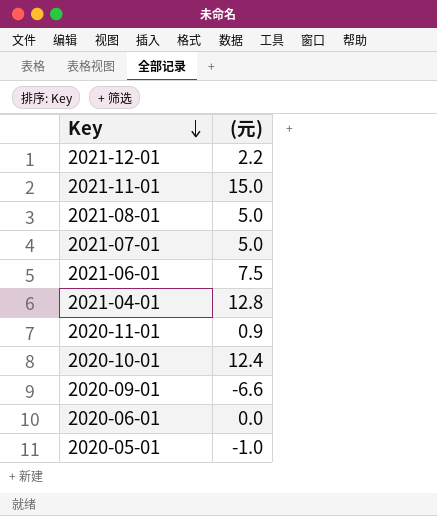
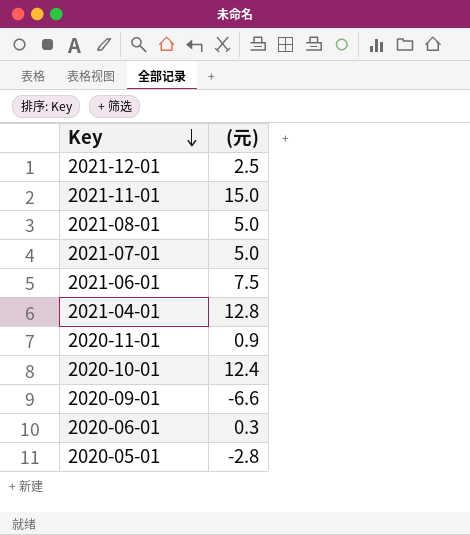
2021-12-01 | (元): 2.2 -> 2.5
2020-06-01 | (元): 0.0 -> 0.3
2020-05-01 | (元): -1.0 -> -2.8

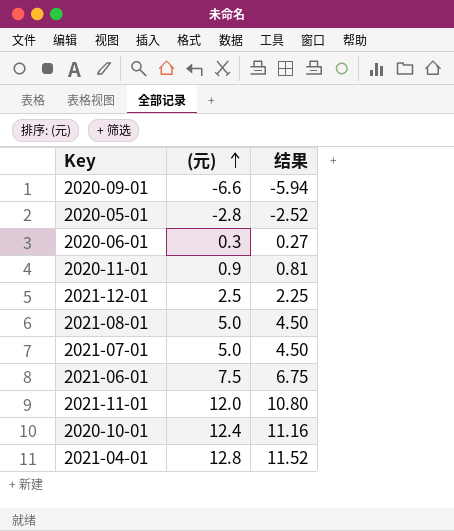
row order: Key descending -> (元) ascending
column 结果 | formula: none -> [(元)] * 0.9
2021-11-01 | (元): 15.0 -> 12.0

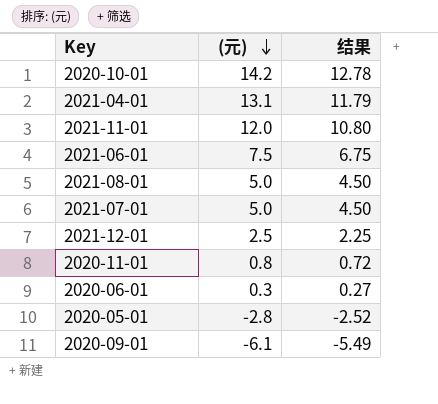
row order: (元) ascending -> (元) descending
2020-10-01 | (元): 12.4 -> 14.2
2020-10-01 | 结果: 11.16 -> 12.78
2021-04-01 | (元): 12.8 -> 13.1
2021-04-01 | 结果: 11.52 -> 11.79
2020-11-01 | (元): 0.9 -> 0.8
2020-11-01 | 结果: 0.81 -> 0.72
2020-09-01 | (元): -6.6 -> -6.1
2020-09-01 | 结果: -5.94 -> -5.49

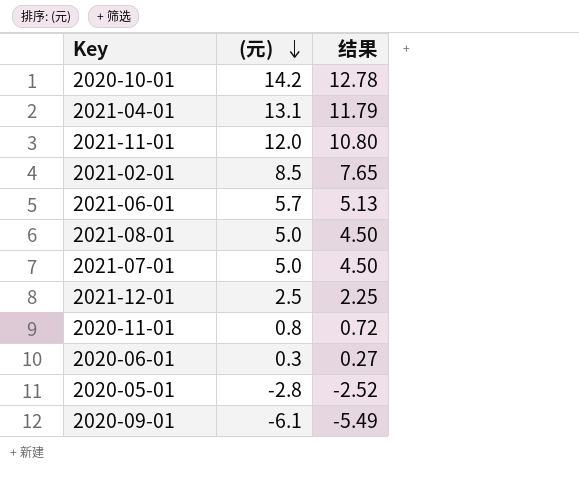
row 2021-02-01: none -> 8.5 | 7.65
2021-06-01 | (元): 7.5 -> 5.7
2021-06-01 | 结果: 6.75 -> 5.13

